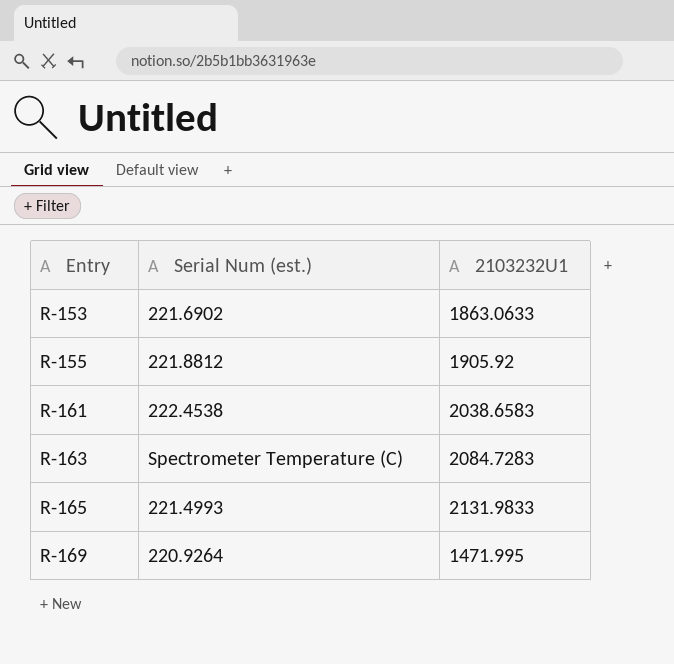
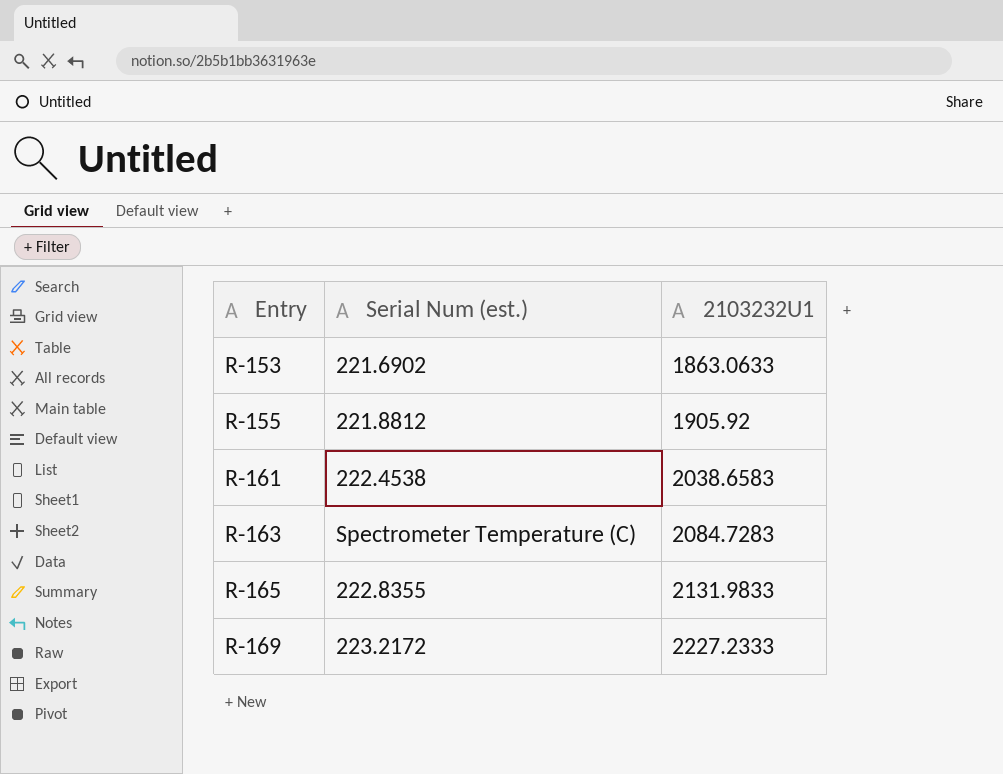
R-165 | Serial Num (est.): 221.4993 -> 222.8355
R-169 | Serial Num (est.): 220.9264 -> 223.2172
R-169 | 2103232U1: 1471.995 -> 2227.2333

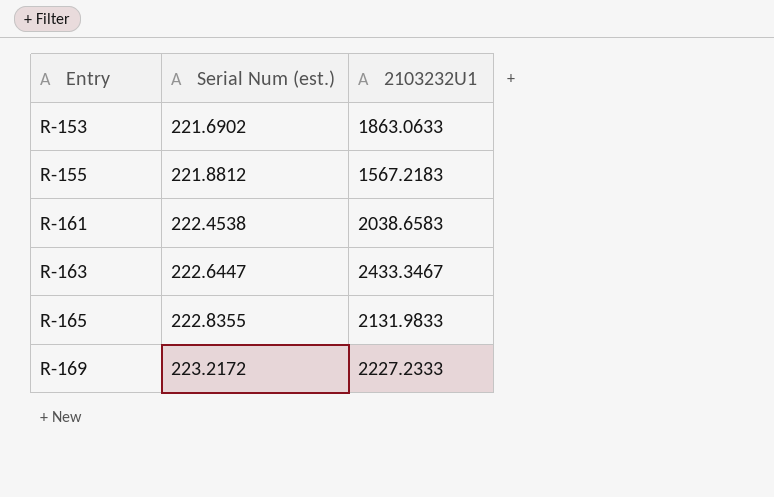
R-155 | 2103232U1: 1905.92 -> 1567.2183
R-163 | Serial Num (est.): Spectrometer Temperature (C) -> 222.6447
R-163 | 2103232U1: 2084.7283 -> 2433.3467

